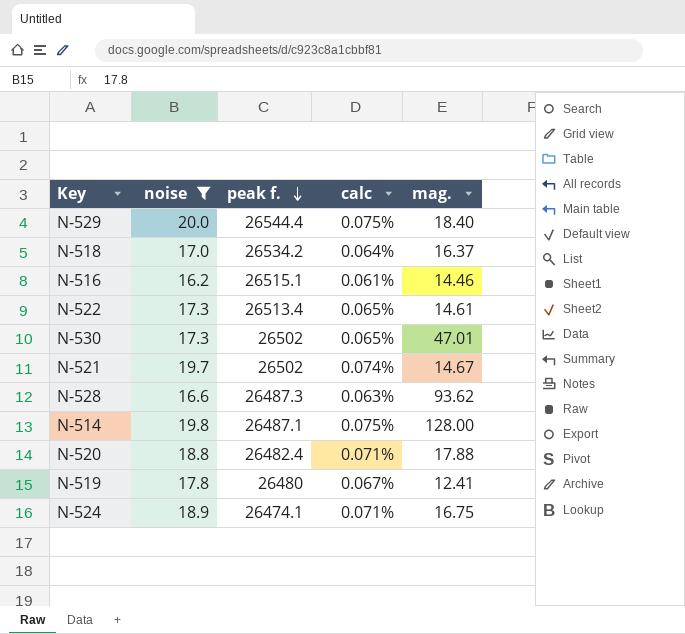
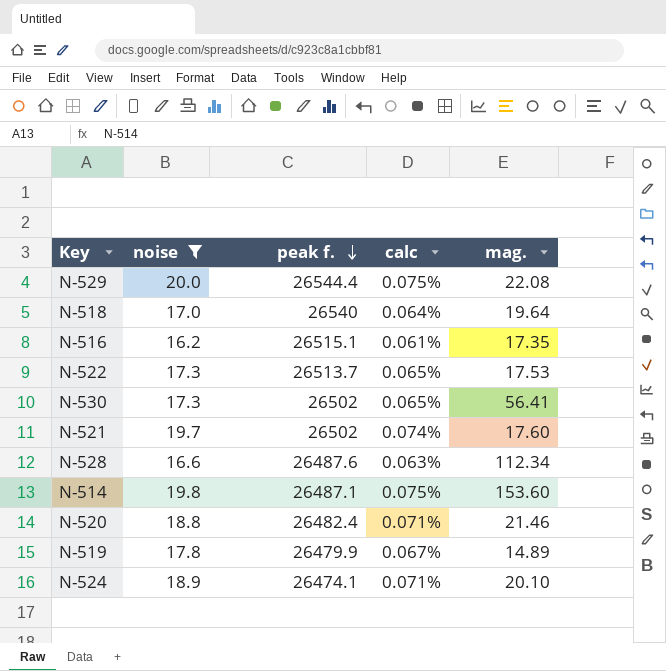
N-529 | mag.: 18.40 -> 22.08
N-518 | peak f.: 26534.2 -> 26540
N-518 | mag.: 16.37 -> 19.64
N-516 | mag.: 14.46 -> 17.35
N-522 | peak f.: 26513.4 -> 26513.7
N-522 | mag.: 14.61 -> 17.53
N-530 | mag.: 47.01 -> 56.41
N-521 | mag.: 14.67 -> 17.60
N-528 | peak f.: 26487.3 -> 26487.6
N-528 | mag.: 93.62 -> 112.34
N-514 | mag.: 128.00 -> 153.60
N-520 | mag.: 17.88 -> 21.46
N-519 | peak f.: 26480 -> 26479.9
N-519 | mag.: 12.41 -> 14.89
N-524 | mag.: 16.75 -> 20.10

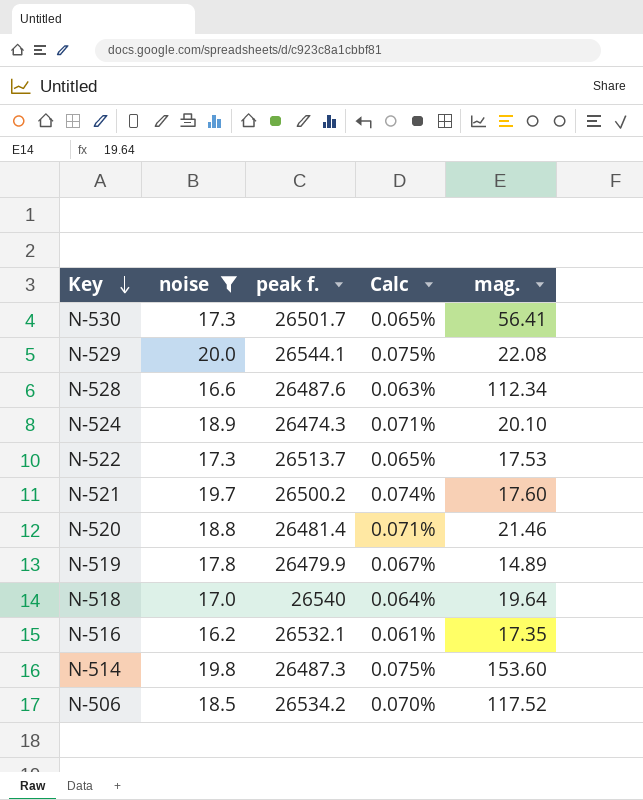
row order: peak f. descending -> Key descending
column name: calc -> Calc
N-530 | peak f.: 26502 -> 26501.7
N-529 | peak f.: 26544.4 -> 26544.1
N-524 | peak f.: 26474.1 -> 26474.3
N-521 | peak f.: 26502 -> 26500.2
N-520 | peak f.: 26482.4 -> 26481.4
N-516 | peak f.: 26515.1 -> 26532.1
N-514 | peak f.: 26487.1 -> 26487.3
row N-506: none -> 18.5 | 26534.2 | 0.070% | 117.52

